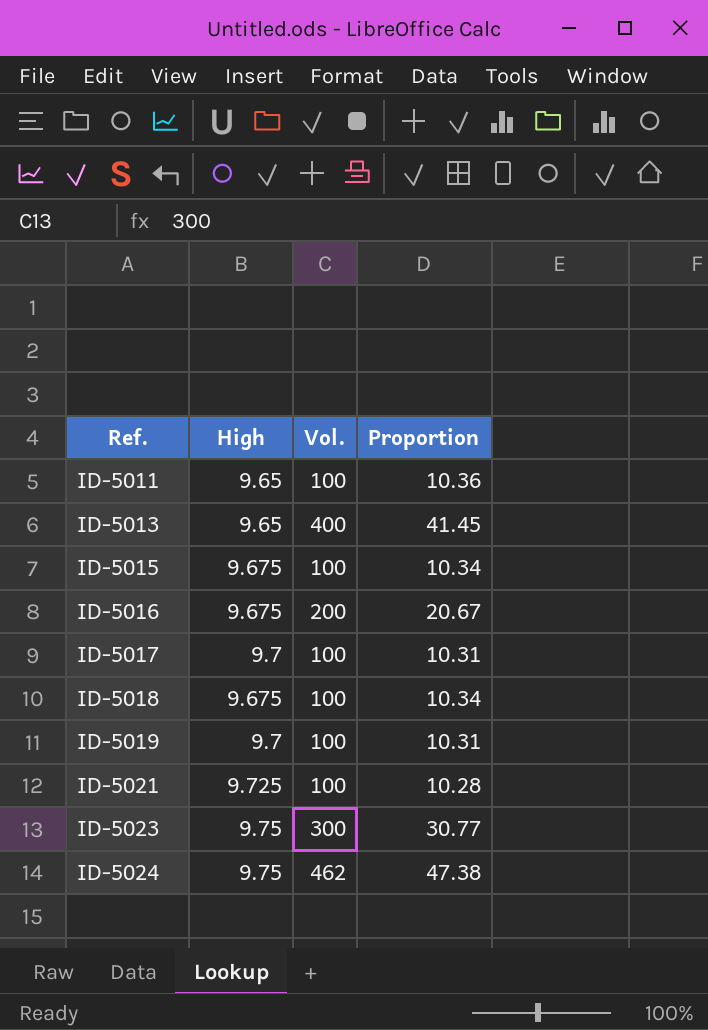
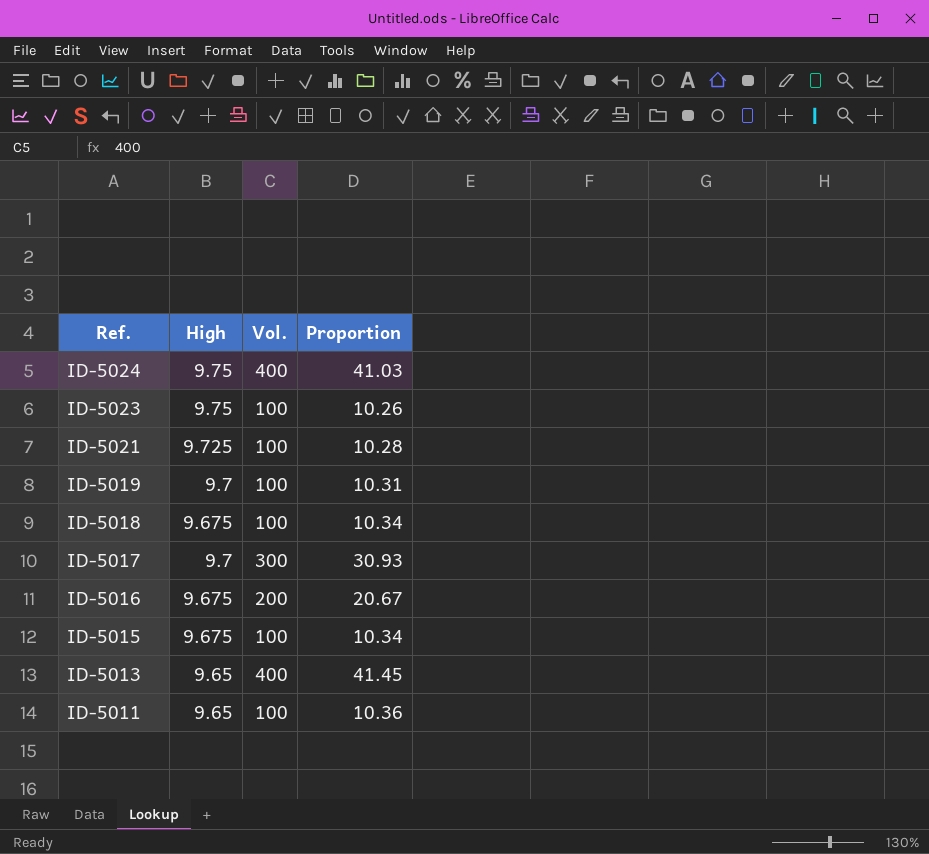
row order: Ref. ascending -> Ref. descending
ID-5024 | Vol.: 462 -> 400
ID-5024 | Proportion: 47.38 -> 41.03
ID-5023 | Vol.: 300 -> 100
ID-5023 | Proportion: 30.77 -> 10.26
ID-5017 | Vol.: 100 -> 300
ID-5017 | Proportion: 10.31 -> 30.93

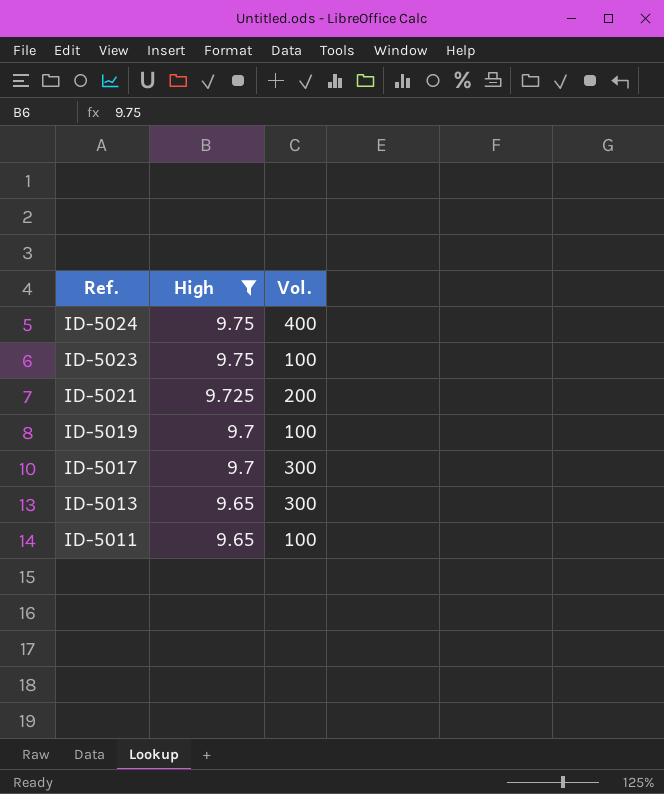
filter: none -> High != 9.675
column Proportion | formula: [Vol.] / [High] -> none
ID-5021 | Vol.: 100 -> 200
ID-5013 | Vol.: 400 -> 300

